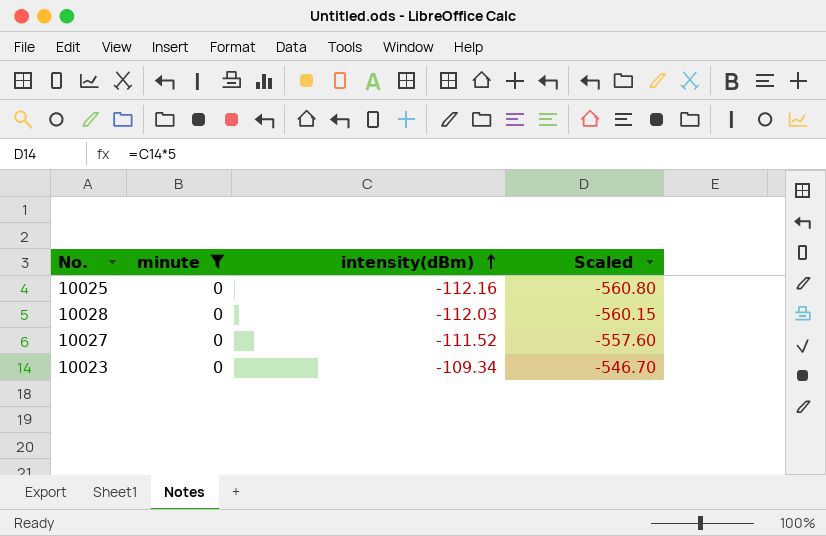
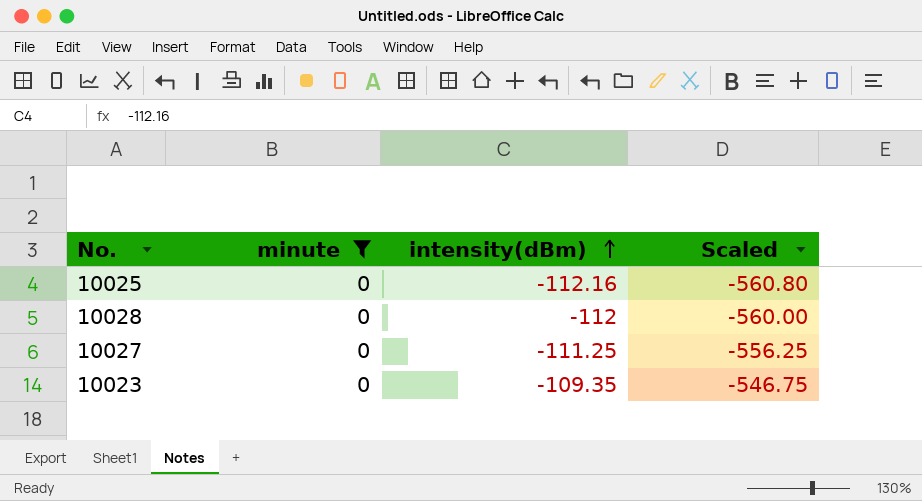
10028 | intensity(dBm): -112.03 -> -112
10028 | Scaled: -560.15 -> -560.00
10027 | intensity(dBm): -111.52 -> -111.25
10027 | Scaled: -557.60 -> -556.25
10023 | intensity(dBm): -109.34 -> -109.35
10023 | Scaled: -546.70 -> -546.75

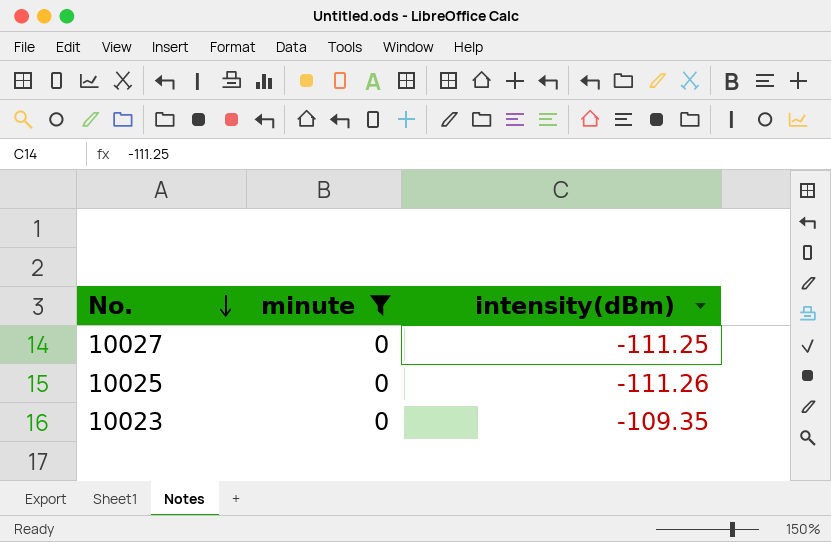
row order: intensity(dBm) ascending -> No. descending
column Scaled | formula: [intensity(dBm)] * 5 -> none
row 10028: 0 | -112 | -560.00 -> none
10025 | intensity(dBm): -112.16 -> -111.26

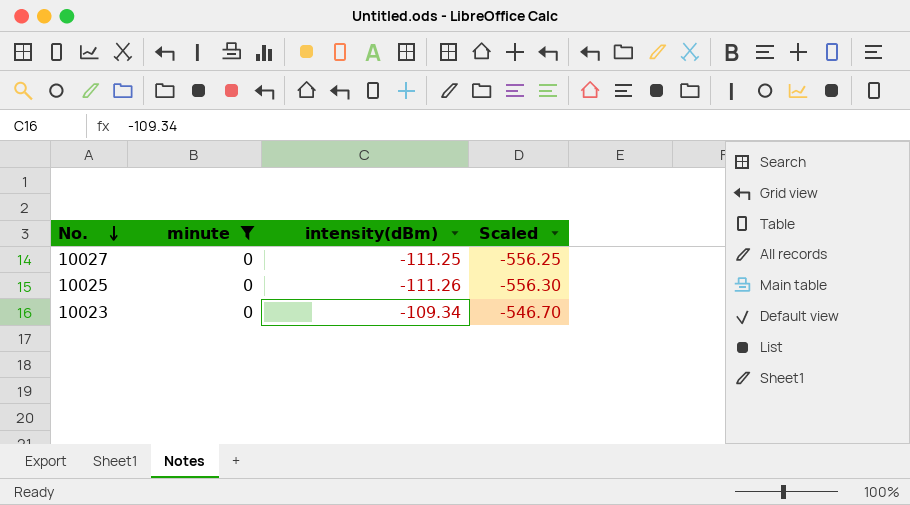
column Scaled | formula: none -> [intensity(dBm)] * 5
10023 | intensity(dBm): -109.35 -> -109.34

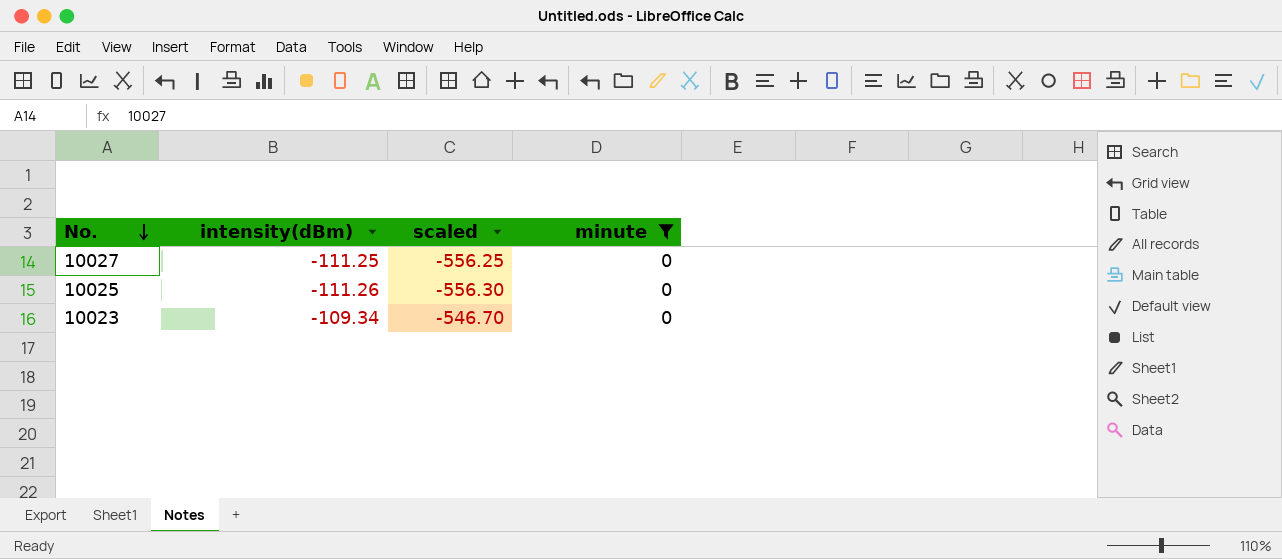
column name: Scaled -> scaled
column minute | position: 2 -> 4

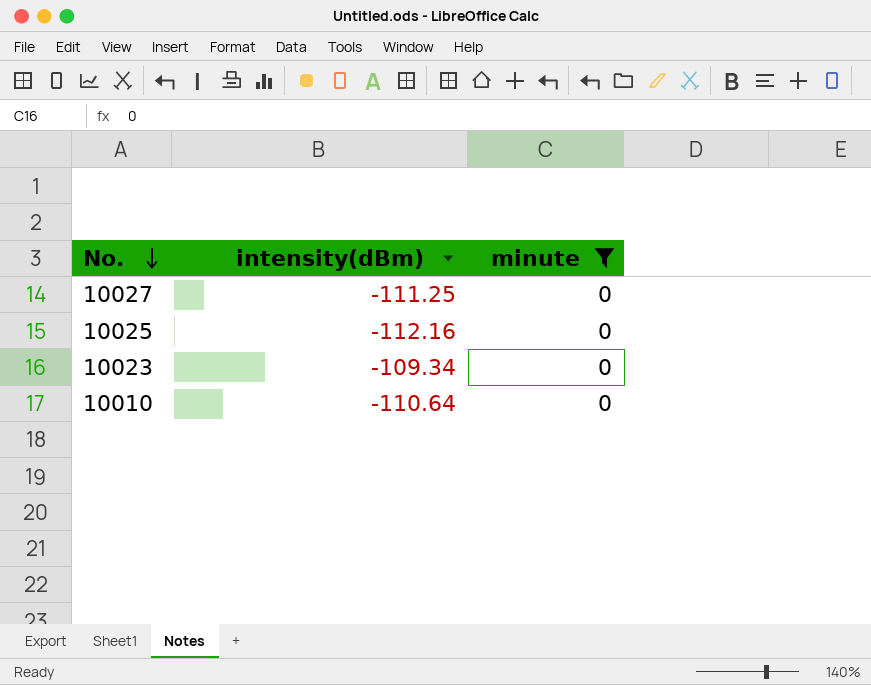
column scaled | formula: [intensity(dBm)] * 5 -> none
10025 | intensity(dBm): -111.26 -> -112.16
row 10010: none -> -110.64 | 0

